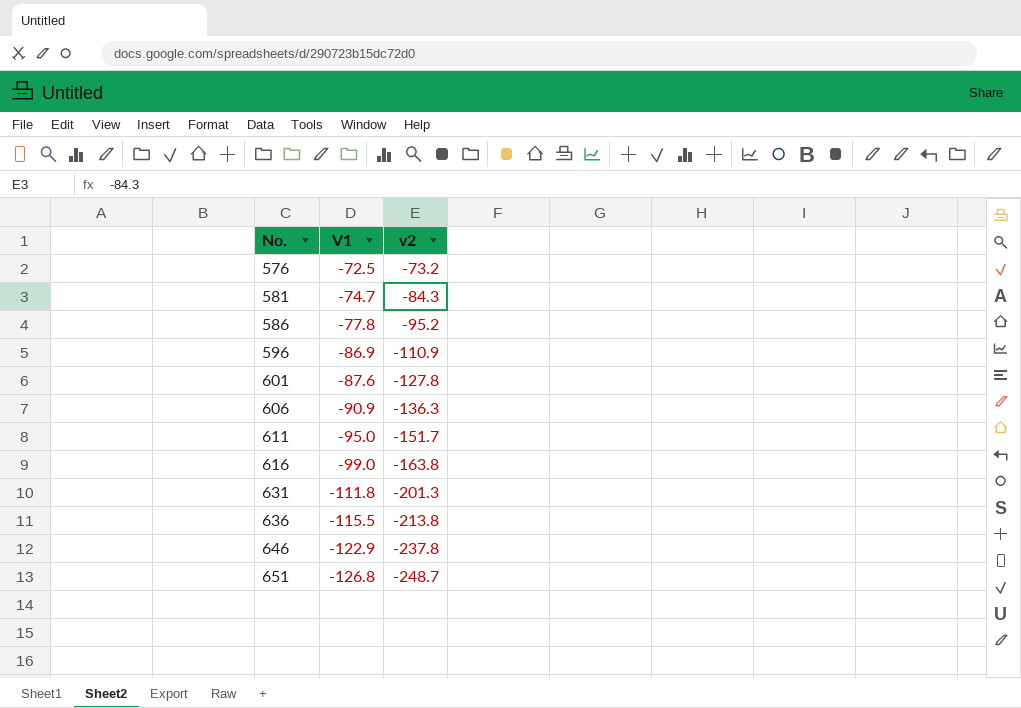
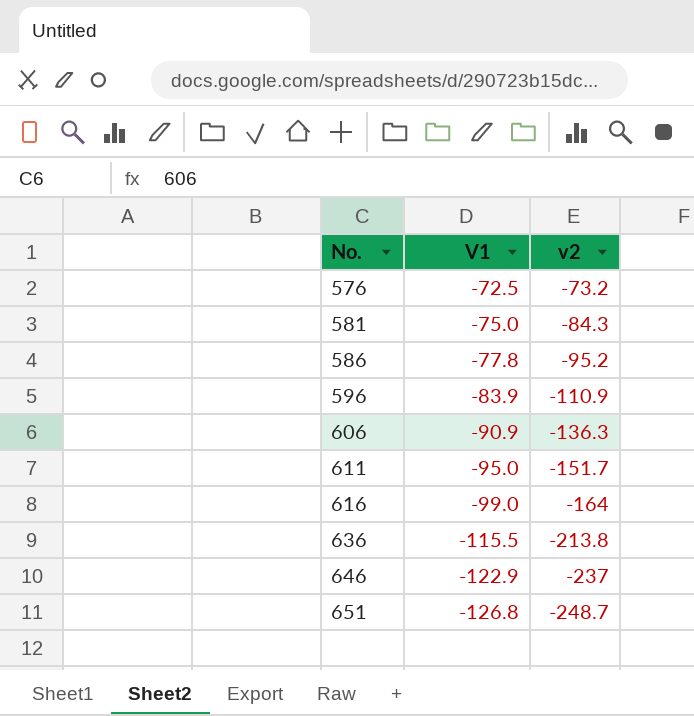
row 601: -87.6 | -127.8 -> none
row 631: -111.8 | -201.3 -> none
581 | V1: -74.7 -> -75.0
596 | V1: -86.9 -> -83.9
616 | v2: -163.8 -> -164
646 | v2: -237.8 -> -237

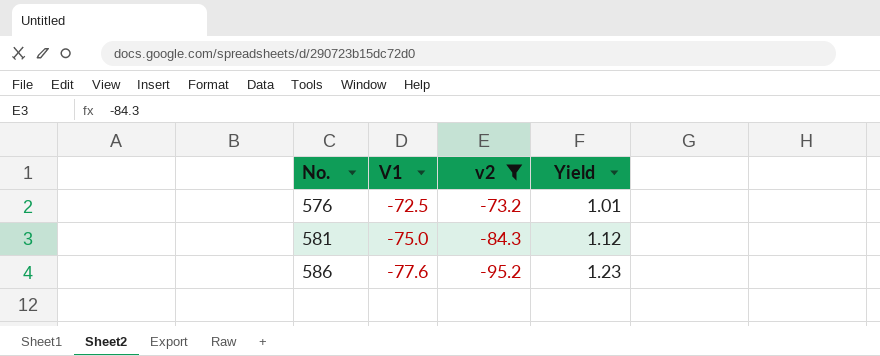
filter: none -> v2 >= -95.2
column Yield | formula: none -> [v2] / [V1]
586 | V1: -77.8 -> -77.6

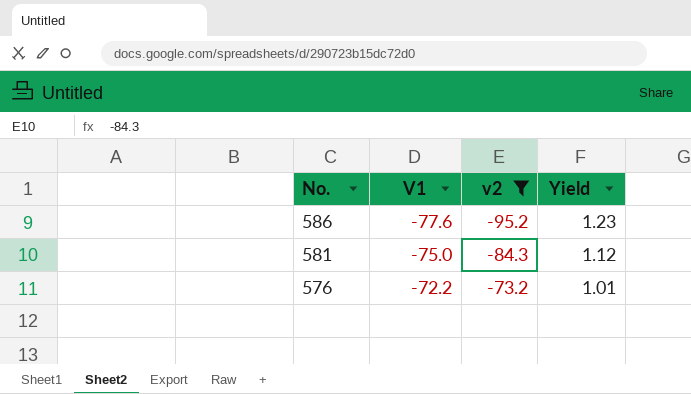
row order: No. ascending -> No. descending
576 | V1: -72.5 -> -72.2

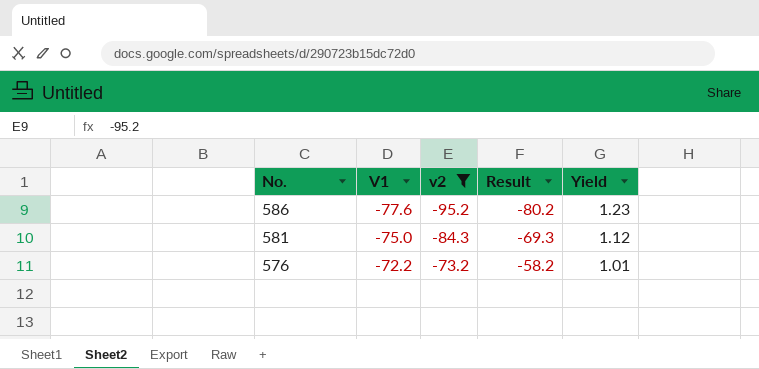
column Result | formula: none -> [v2] + 15

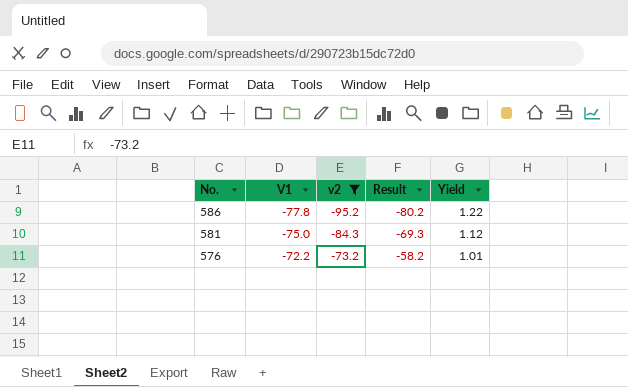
586 | V1: -77.6 -> -77.8
586 | Yield: 1.23 -> 1.22

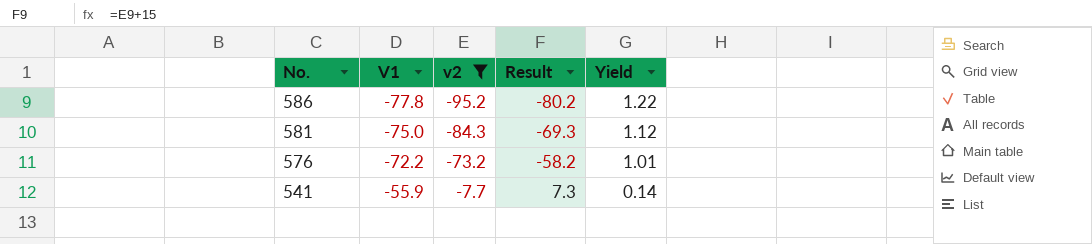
row 541: none -> -55.9 | -7.7 | 7.3 | 0.14

